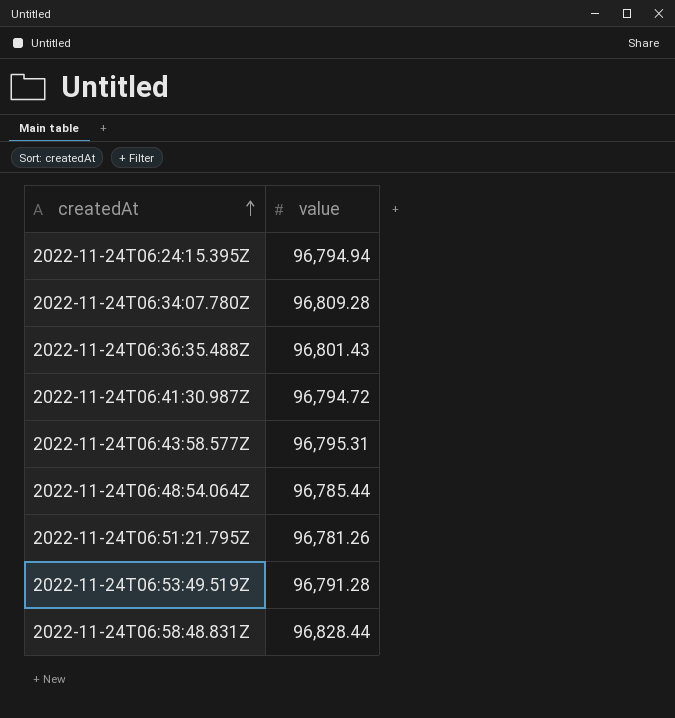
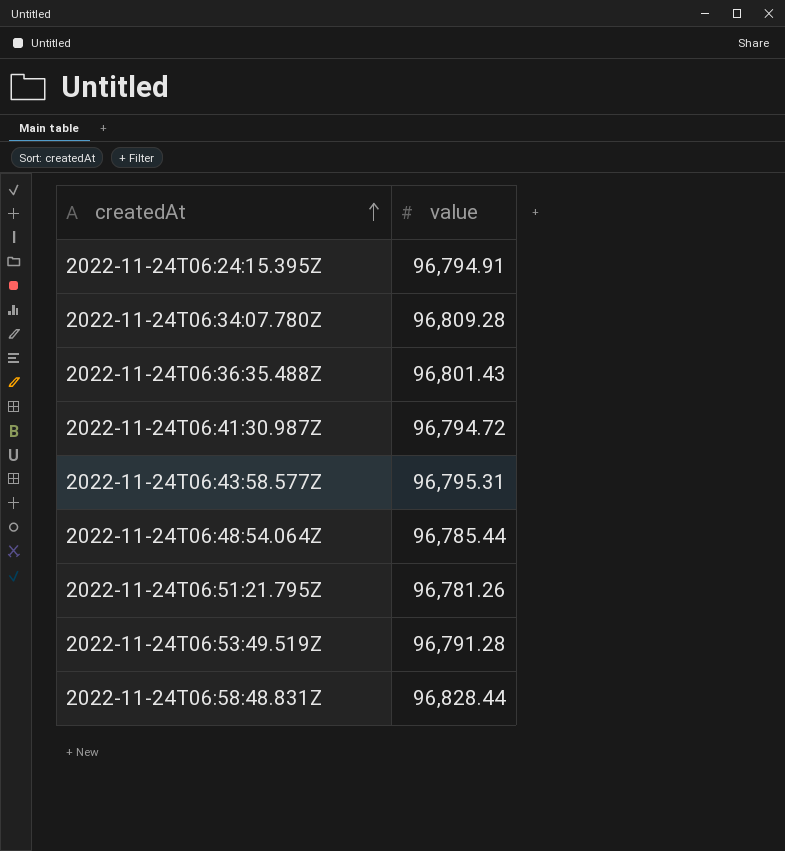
2022-11-24T06:24:15.395Z | value: 96,794.94 -> 96,794.91

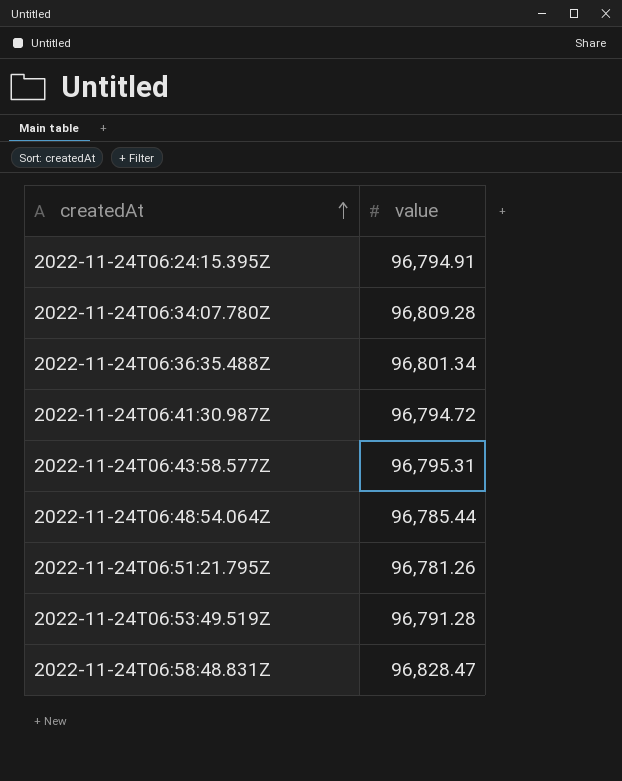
2022-11-24T06:36:35.488Z | value: 96,801.43 -> 96,801.34
2022-11-24T06:58:48.831Z | value: 96,828.44 -> 96,828.47

